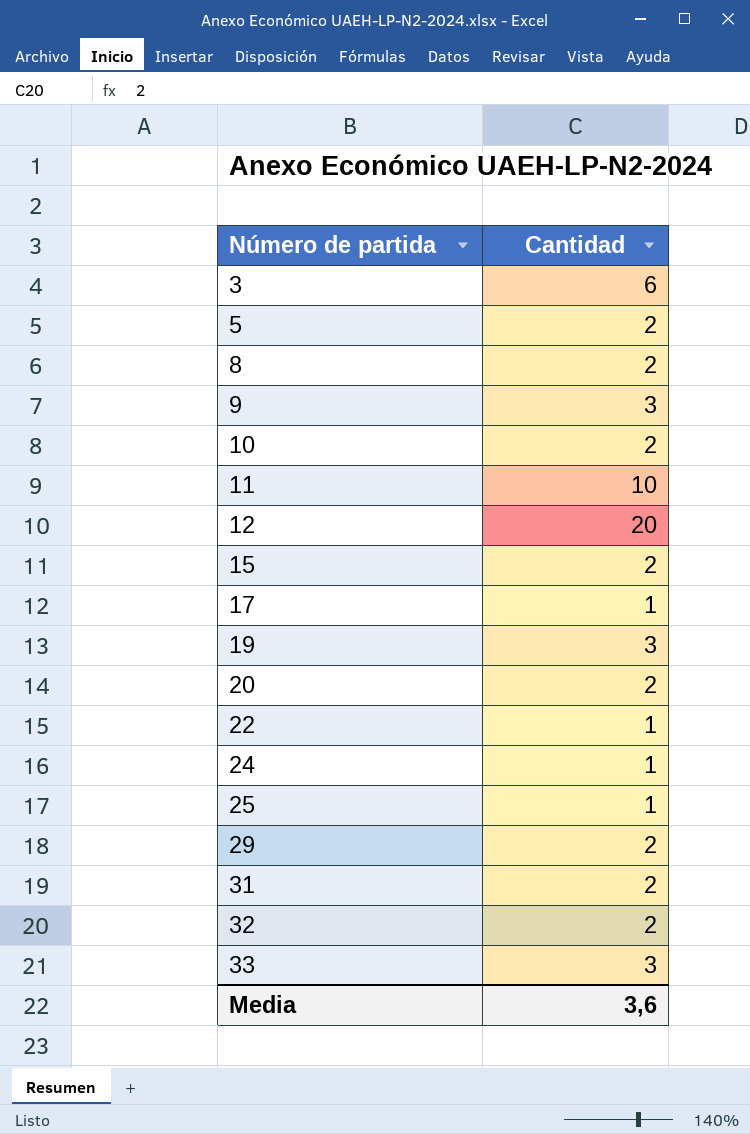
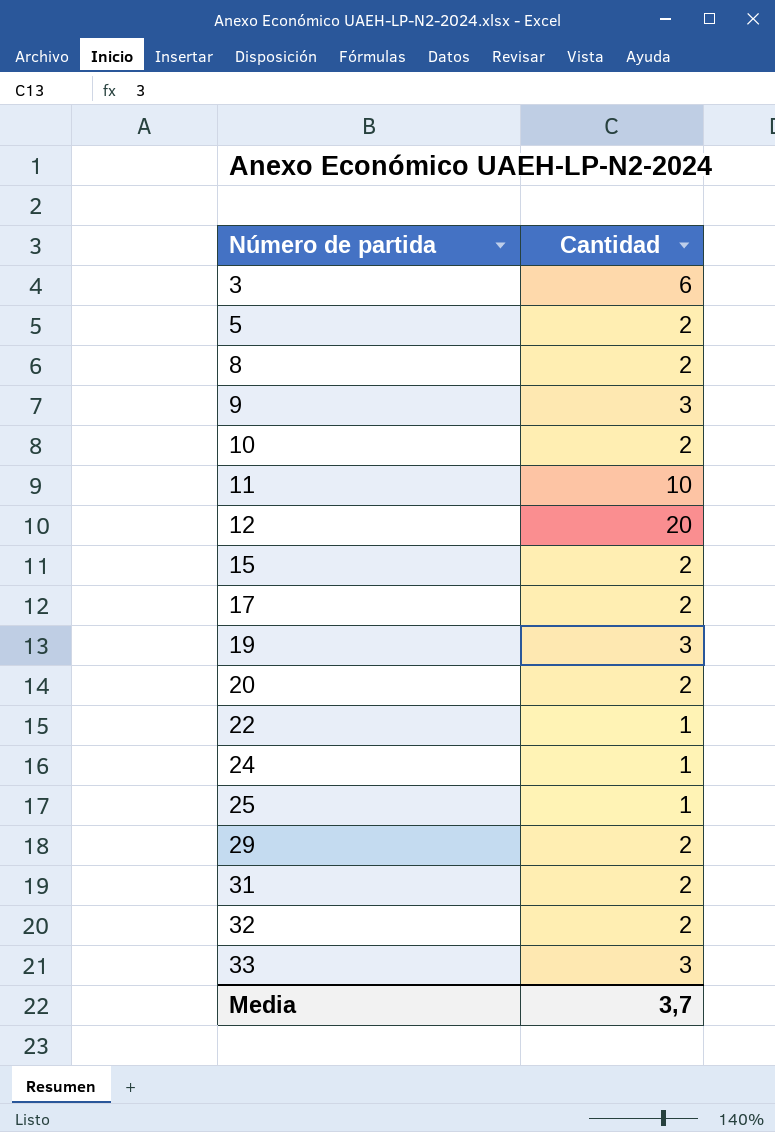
17 | Cantidad: 1 -> 2
Media | Cantidad: 3,6 -> 3,7

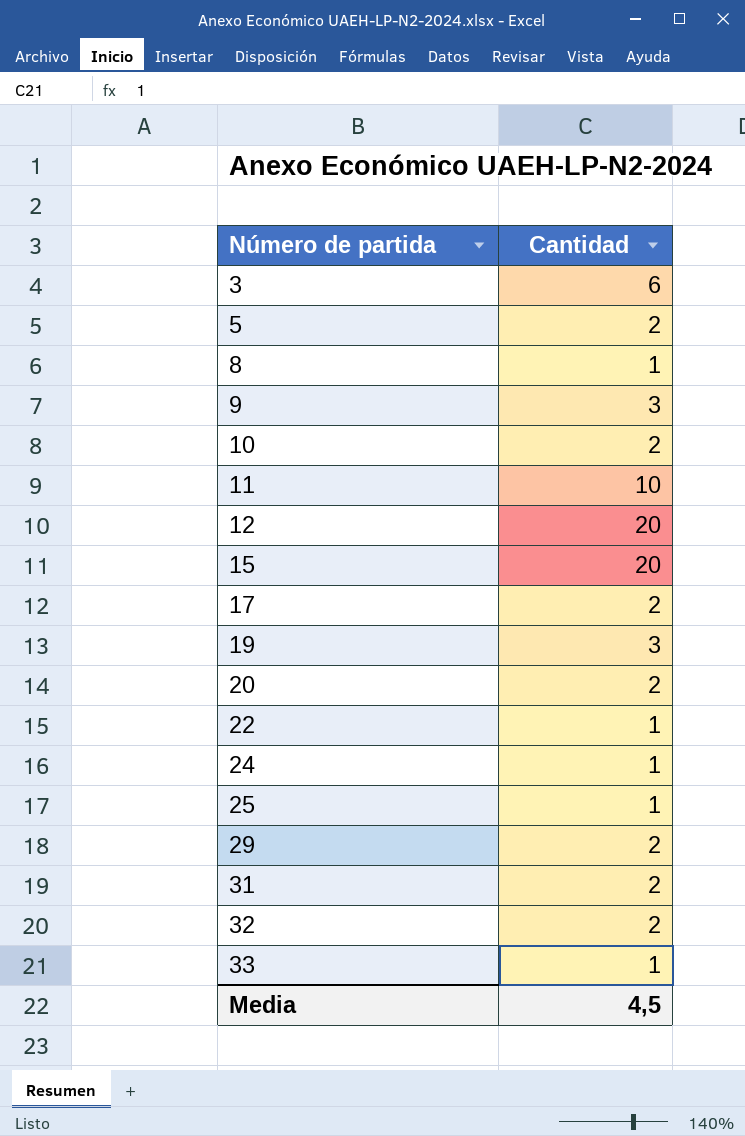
8 | Cantidad: 2 -> 1
15 | Cantidad: 2 -> 20
33 | Cantidad: 3 -> 1
Media | Cantidad: 3,7 -> 4,5

